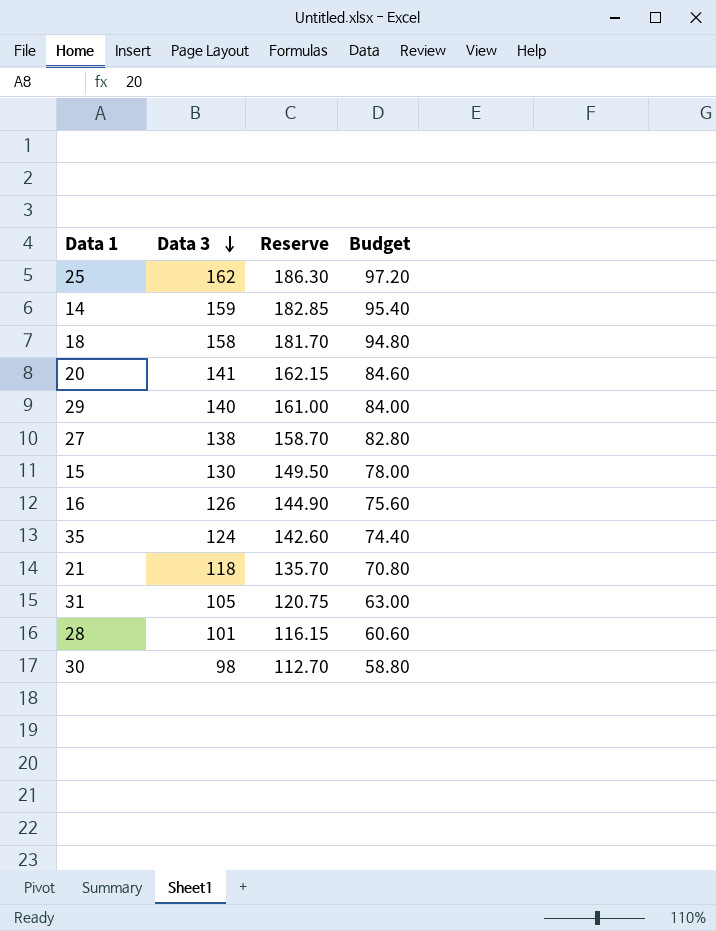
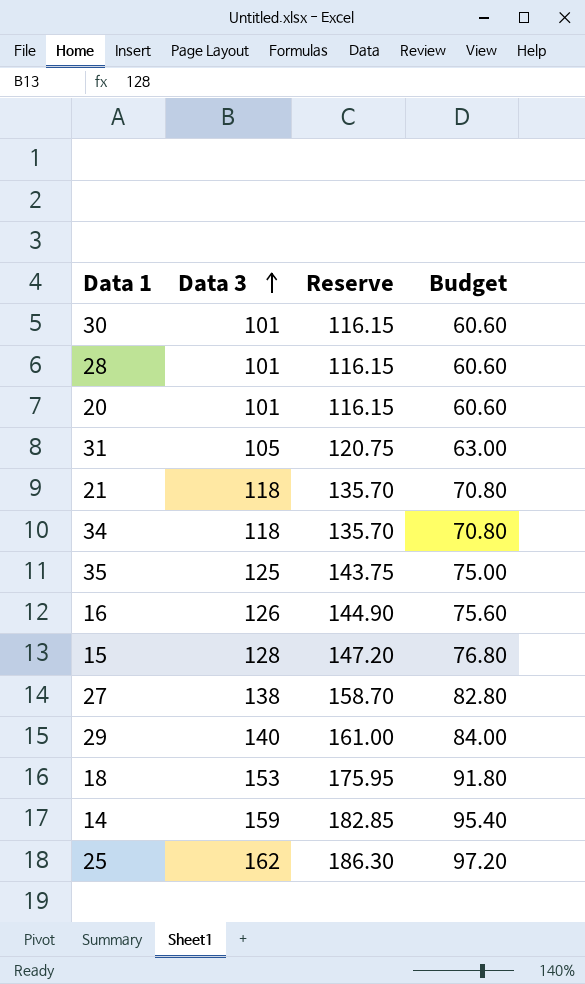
row order: Data 3 descending -> Data 3 ascending
30 | Data 3: 98 -> 101
30 | Reserve: 112.70 -> 116.15
30 | Budget: 58.80 -> 60.60
20 | Data 3: 141 -> 101
20 | Reserve: 162.15 -> 116.15
20 | Budget: 84.60 -> 60.60
row 34: none -> 118 | 135.70 | 70.80
35 | Data 3: 124 -> 125
35 | Reserve: 142.60 -> 143.75
35 | Budget: 74.40 -> 75.00
15 | Data 3: 130 -> 128
15 | Reserve: 149.50 -> 147.20
15 | Budget: 78.00 -> 76.80
18 | Data 3: 158 -> 153
18 | Reserve: 181.70 -> 175.95
18 | Budget: 94.80 -> 91.80

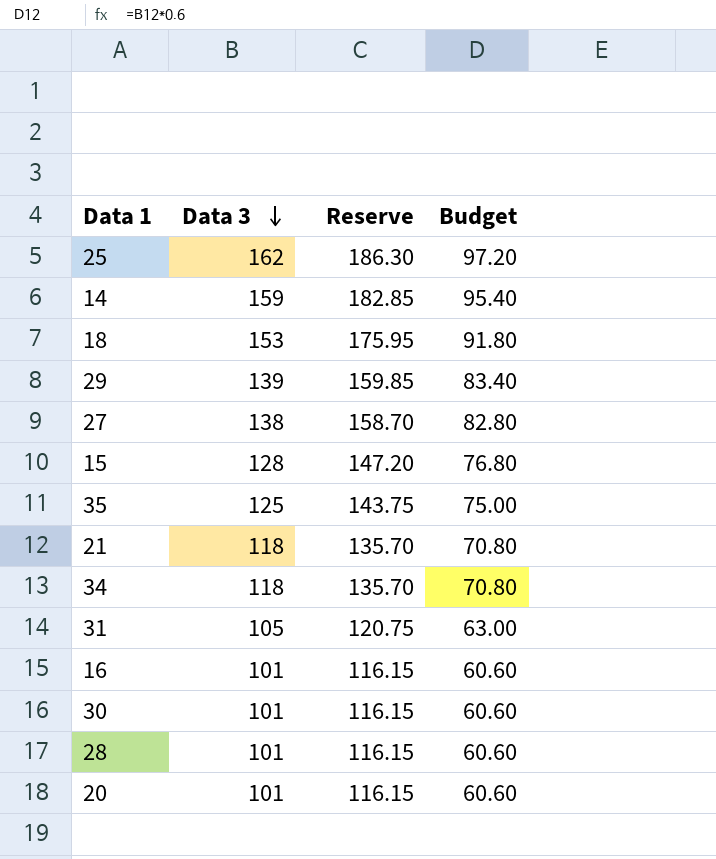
row order: Data 3 ascending -> Data 3 descending
29 | Data 3: 140 -> 139
29 | Reserve: 161.00 -> 159.85
29 | Budget: 84.00 -> 83.40
16 | Data 3: 126 -> 101
16 | Reserve: 144.90 -> 116.15
16 | Budget: 75.60 -> 60.60

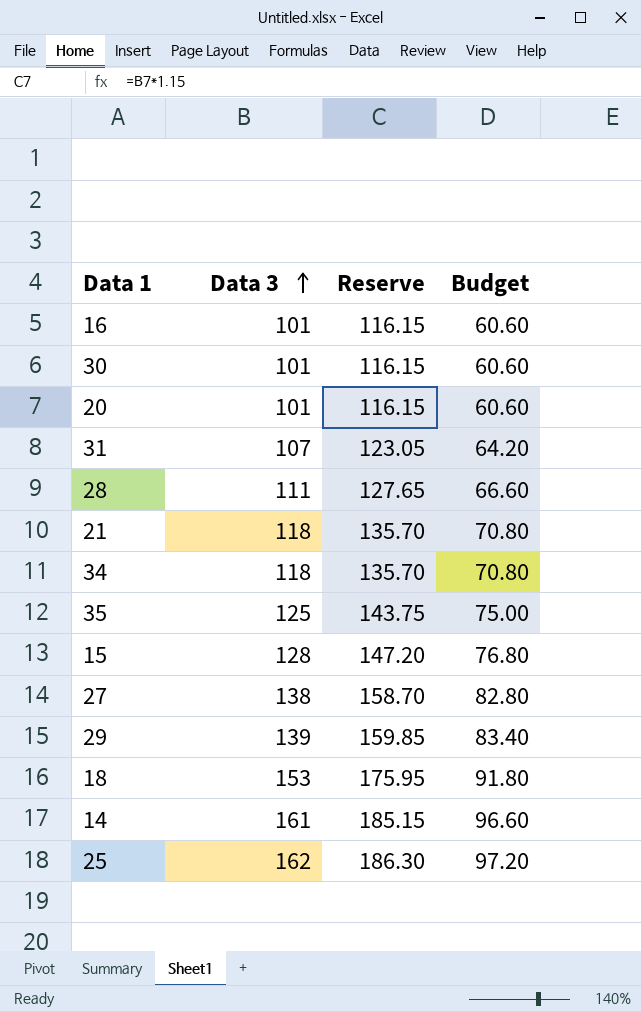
row order: Data 3 descending -> Data 3 ascending
31 | Data 3: 105 -> 107
31 | Reserve: 120.75 -> 123.05
31 | Budget: 63.00 -> 64.20
28 | Data 3: 101 -> 111
28 | Reserve: 116.15 -> 127.65
28 | Budget: 60.60 -> 66.60
14 | Data 3: 159 -> 161
14 | Reserve: 182.85 -> 185.15
14 | Budget: 95.40 -> 96.60

